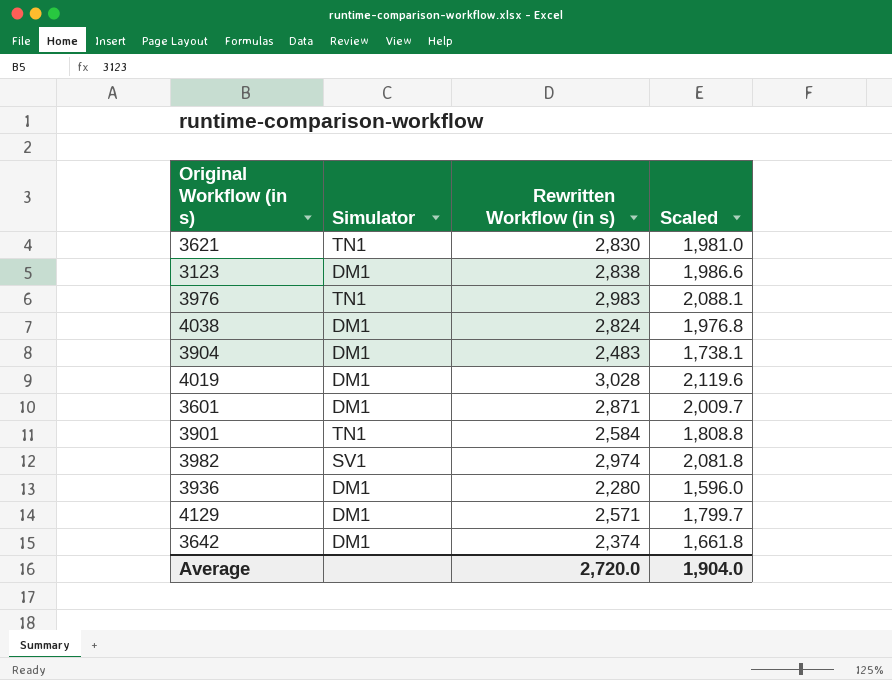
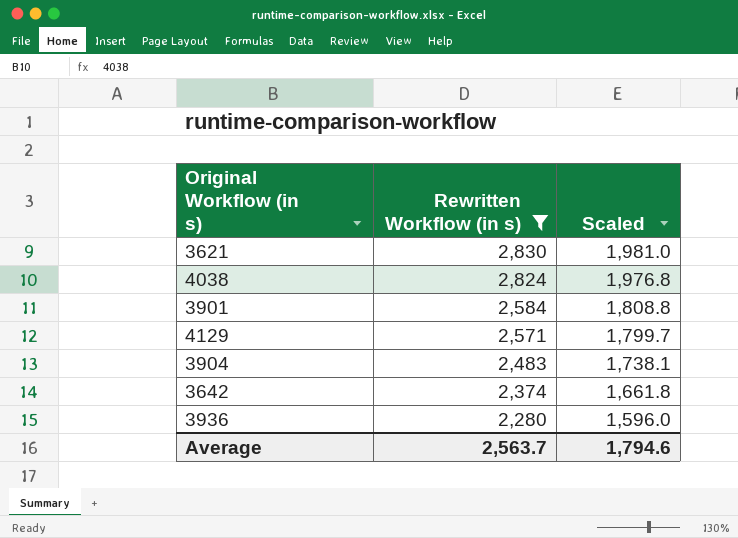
filter: none -> Rewritten Workflow (in s) <= 2,830
row order: none -> Rewritten Workflow (in s) descending
column Simulator | position: 2 -> none
Average | Rewritten Workflow (in s): 2,720.0 -> 2,563.7
Average | Scaled: 1,904.0 -> 1,794.6

